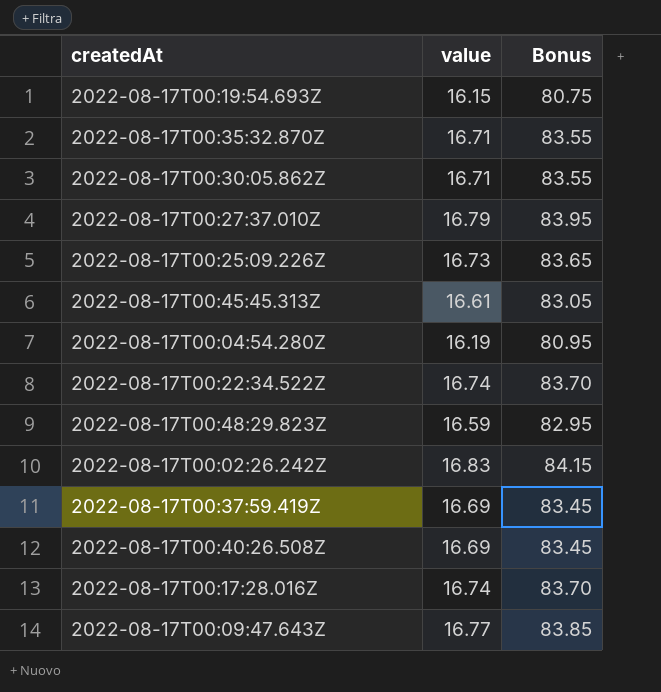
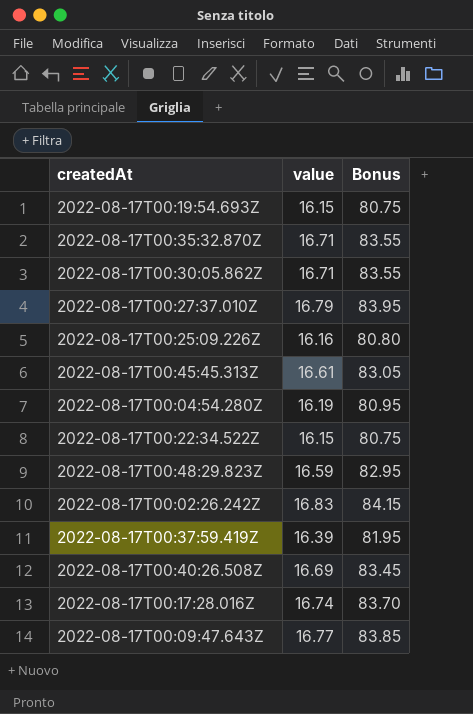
2022-08-17T00:25:09.226Z | value: 16.73 -> 16.16
2022-08-17T00:25:09.226Z | Bonus: 83.65 -> 80.80
2022-08-17T00:22:34.522Z | value: 16.74 -> 16.15
2022-08-17T00:22:34.522Z | Bonus: 83.70 -> 80.75
2022-08-17T00:37:59.419Z | value: 16.69 -> 16.39
2022-08-17T00:37:59.419Z | Bonus: 83.45 -> 81.95

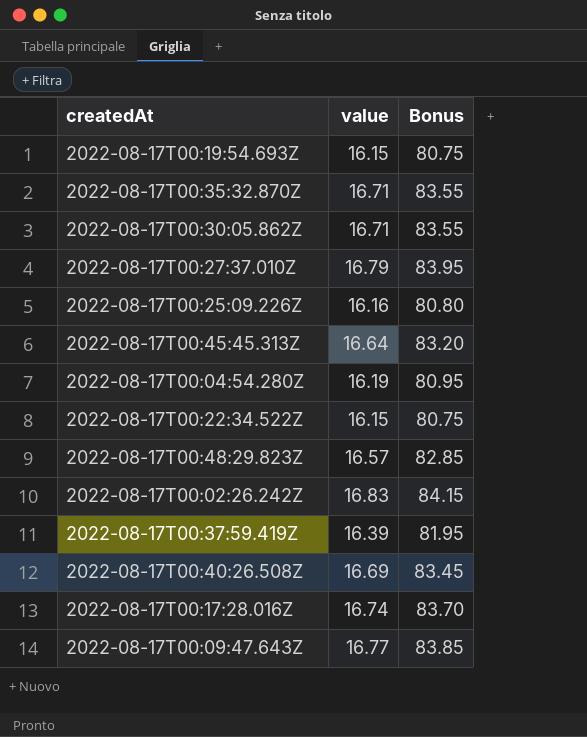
2022-08-17T00:45:45.313Z | value: 16.61 -> 16.64
2022-08-17T00:45:45.313Z | Bonus: 83.05 -> 83.20
2022-08-17T00:48:29.823Z | value: 16.59 -> 16.57
2022-08-17T00:48:29.823Z | Bonus: 82.95 -> 82.85

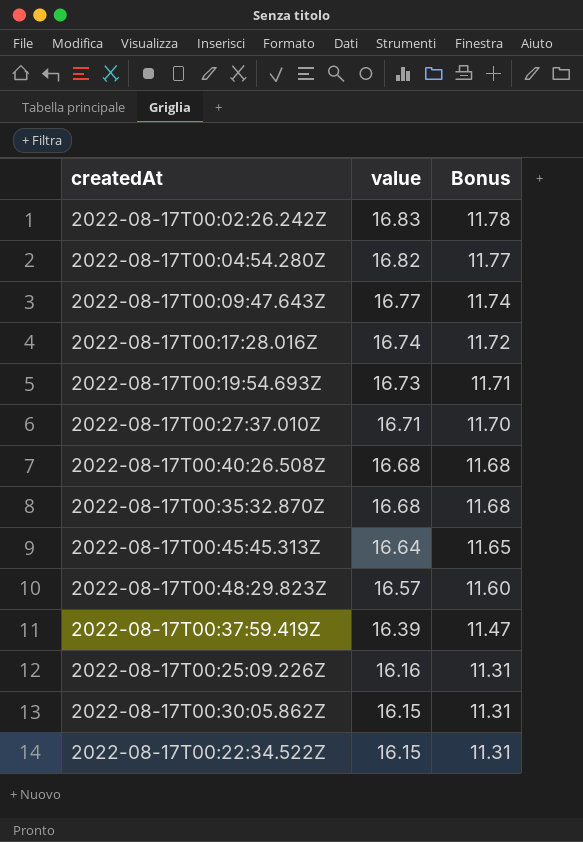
row order: none -> value descending
column Bonus | formula: [value] * 5 -> [value] * 0.7
2022-08-17T00:04:54.280Z | value: 16.19 -> 16.82
2022-08-17T00:19:54.693Z | value: 16.15 -> 16.73
2022-08-17T00:27:37.010Z | value: 16.79 -> 16.71
2022-08-17T00:40:26.508Z | value: 16.69 -> 16.68
2022-08-17T00:35:32.870Z | value: 16.71 -> 16.68
2022-08-17T00:30:05.862Z | value: 16.71 -> 16.15

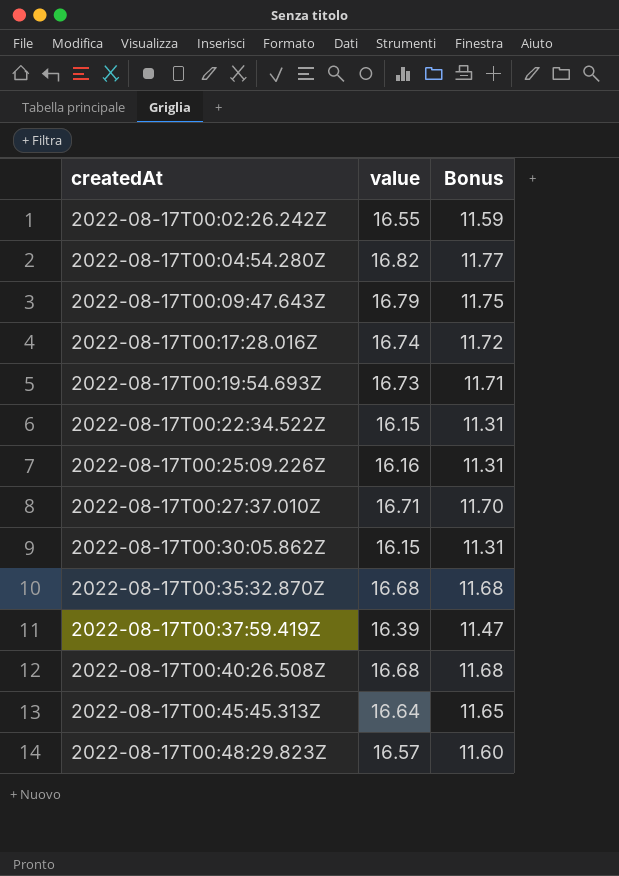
row order: value descending -> createdAt ascending
2022-08-17T00:02:26.242Z | value: 16.83 -> 16.55
2022-08-17T00:02:26.242Z | Bonus: 11.78 -> 11.59
2022-08-17T00:09:47.643Z | value: 16.77 -> 16.79
2022-08-17T00:09:47.643Z | Bonus: 11.74 -> 11.75

